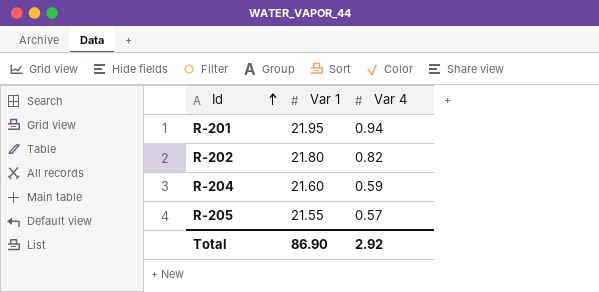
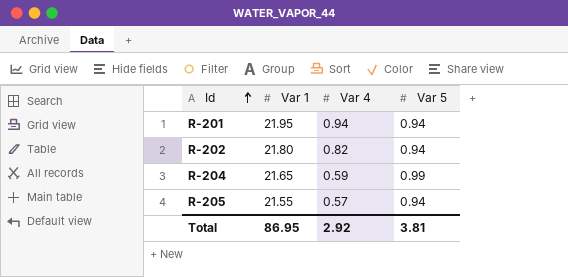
column Var 5 | position: none -> 4
R-204 | Var 1: 21.60 -> 21.65
Total | Var 1: 86.90 -> 86.95

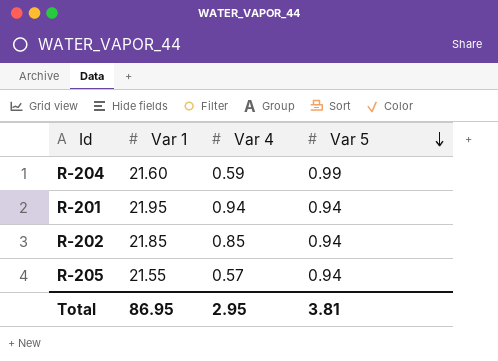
row order: Id ascending -> Var 5 descending
R-204 | Var 1: 21.65 -> 21.60
R-202 | Var 1: 21.80 -> 21.85
R-202 | Var 4: 0.82 -> 0.85
Total | Var 4: 2.92 -> 2.95

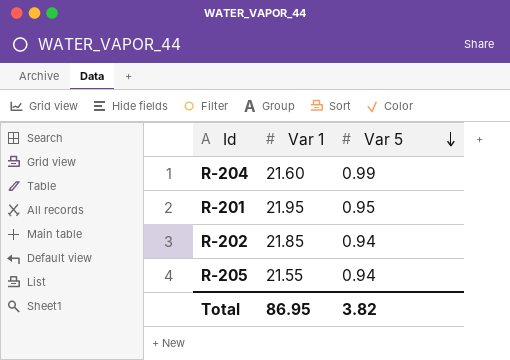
column Var 4 | position: 3 -> none
R-201 | Var 5: 0.94 -> 0.95
Total | Var 5: 3.81 -> 3.82

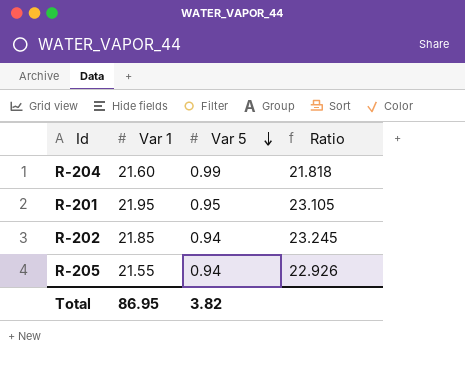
column Ratio | formula: none -> [Var 1] / [Var 5]

